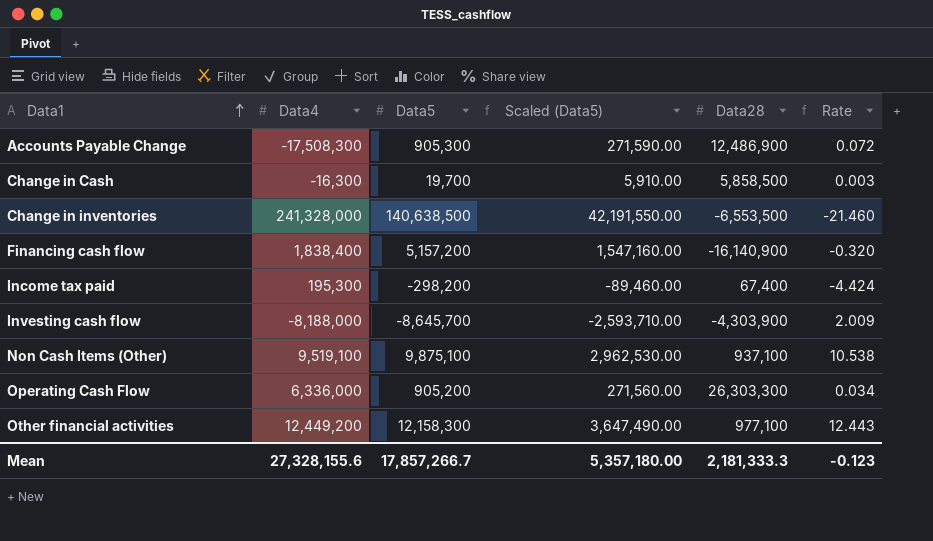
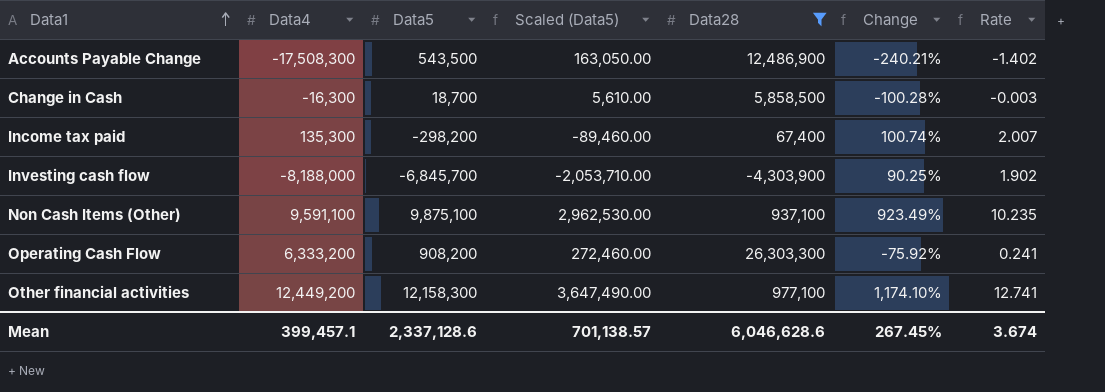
filter: none -> Data28 >= -4,303,900
column Change | formula: none -> ([Data4] - [Data28]) / [Data28]
column Rate | formula: [Data5] / [Data28] -> [Data4] / [Data28]
Accounts Payable Change | Data5: 905,300 -> 543,500
Accounts Payable Change | Scaled (Data5): 271,590.00 -> 163,050.00
Change in Cash | Data5: 19,700 -> 18,700
Change in Cash | Scaled (Data5): 5,910.00 -> 5,610.00
Income tax paid | Data4: 195,300 -> 135,300
Investing cash flow | Data5: -8,645,700 -> -6,845,700
Investing cash flow | Scaled (Data5): -2,593,710.00 -> -2,053,710.00
Non Cash Items (Other) | Data4: 9,519,100 -> 9,591,100
Operating Cash Flow | Data4: 6,336,000 -> 6,333,200
Operating Cash Flow | Data5: 905,200 -> 908,200
Operating Cash Flow | Scaled (Data5): 271,560.00 -> 272,460.00
Mean | Data4: 27,328,155.6 -> 399,457.1
Mean | Data5: 17,857,266.7 -> 2,337,128.6
Mean | Scaled (Data5): 5,357,180.00 -> 701,138.57
Mean | Data28: 2,181,333.3 -> 6,046,628.6
Mean | Rate: -0.123 -> 3.674

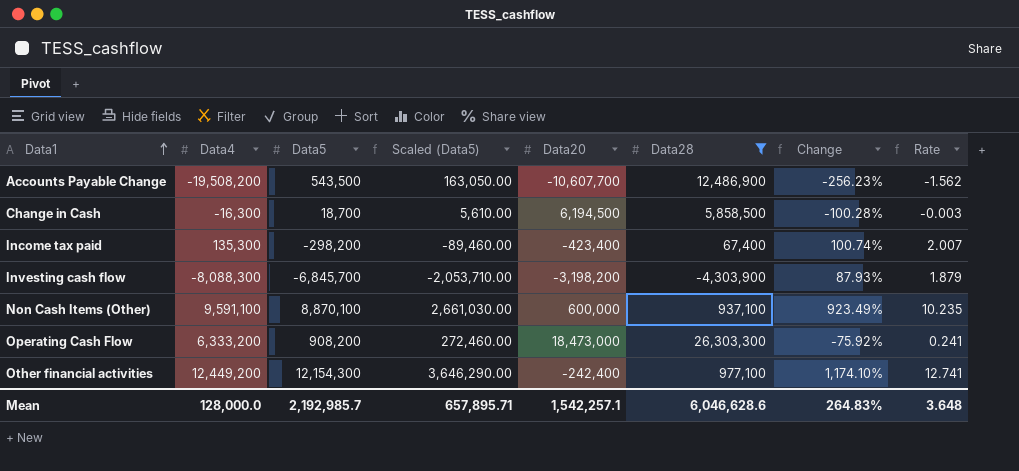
column Data20 | position: none -> 5
Accounts Payable Change | Data4: -17,508,300 -> -19,508,200
Accounts Payable Change | Change: -240.21% -> -256.23%
Accounts Payable Change | Rate: -1.402 -> -1.562
Investing cash flow | Data4: -8,188,000 -> -8,088,300
Investing cash flow | Change: 90.25% -> 87.93%
Investing cash flow | Rate: 1.902 -> 1.879
Non Cash Items (Other) | Data5: 9,875,100 -> 8,870,100
Non Cash Items (Other) | Scaled (Data5): 2,962,530.00 -> 2,661,030.00
Other financial activities | Data5: 12,158,300 -> 12,154,300
Other financial activities | Scaled (Data5): 3,647,490.00 -> 3,646,290.00
Mean | Data4: 399,457.1 -> 128,000.0
Mean | Data5: 2,337,128.6 -> 2,192,985.7
Mean | Scaled (Data5): 701,138.57 -> 657,895.71
Mean | Change: 267.45% -> 264.83%
Mean | Rate: 3.674 -> 3.648

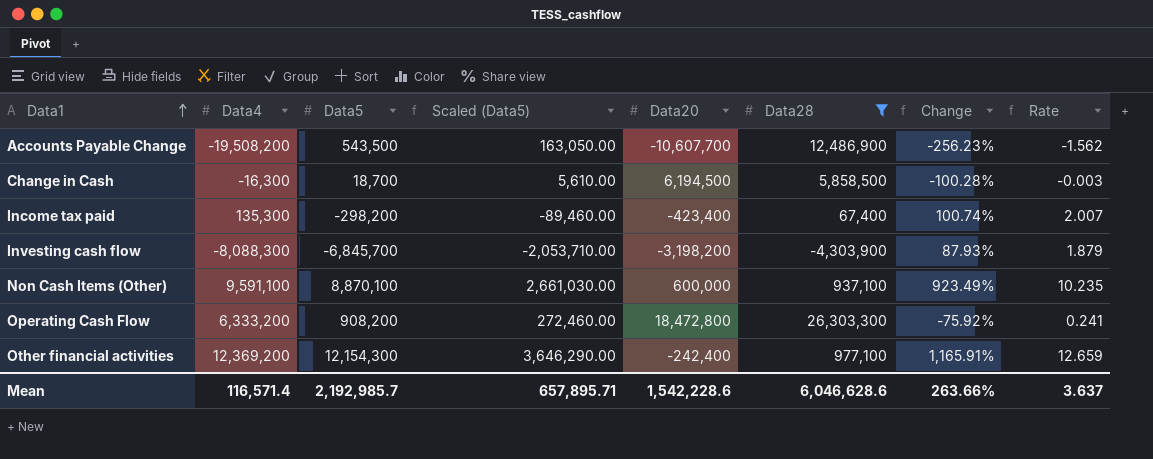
Operating Cash Flow | Data20: 18,473,000 -> 18,472,800
Other financial activities | Data4: 12,449,200 -> 12,369,200
Other financial activities | Change: 1,174.10% -> 1,165.91%
Other financial activities | Rate: 12.741 -> 12.659
Mean | Data4: 128,000.0 -> 116,571.4
Mean | Data20: 1,542,257.1 -> 1,542,228.6
Mean | Change: 264.83% -> 263.66%
Mean | Rate: 3.648 -> 3.637

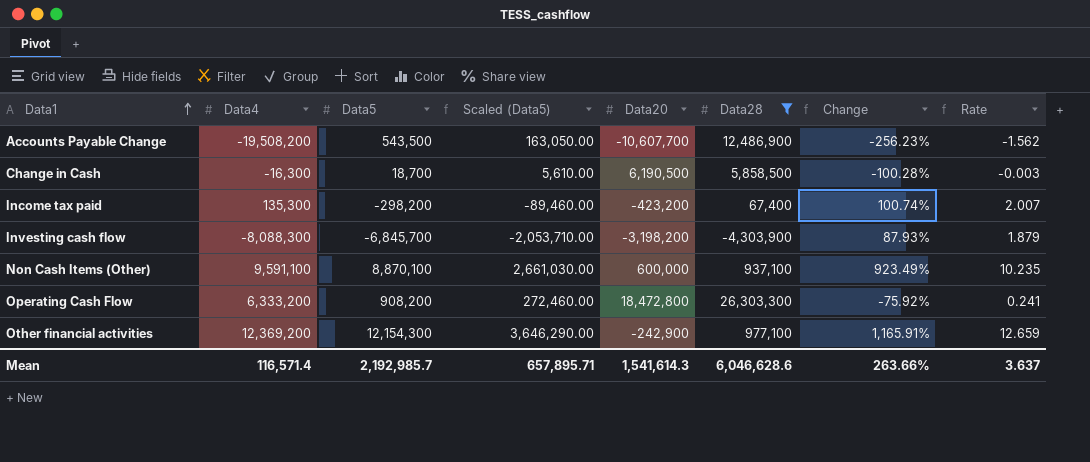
Change in Cash | Data20: 6,194,500 -> 6,190,500
Income tax paid | Data20: -423,400 -> -423,200
Other financial activities | Data20: -242,400 -> -242,900
Mean | Data20: 1,542,228.6 -> 1,541,614.3

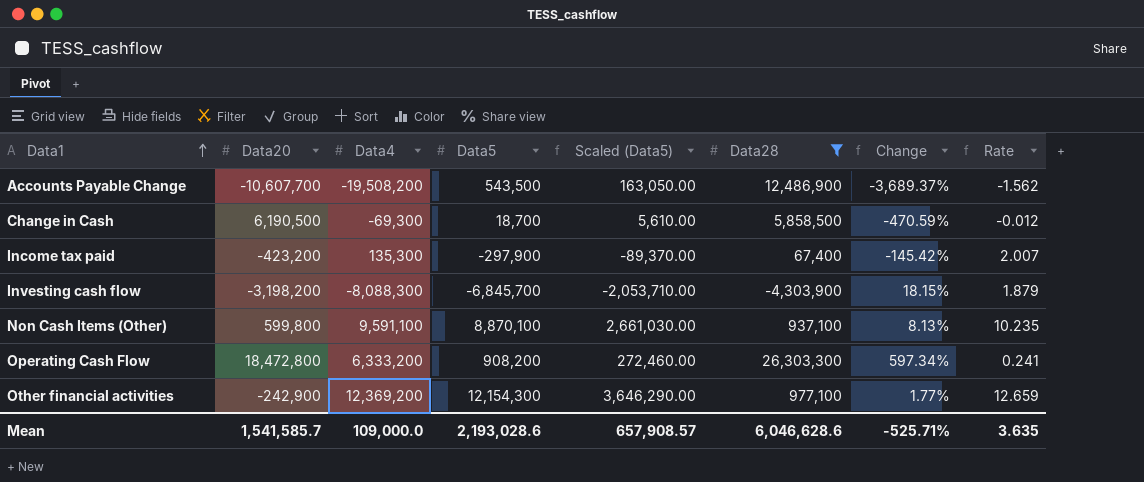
column Data20 | position: 5 -> 2
column Change | formula: ([Data4] - [Data28]) / [Data28] -> ([Data4] - [Data5]) / [Data5]
Change in Cash | Data4: -16,300 -> -69,300
Change in Cash | Rate: -0.003 -> -0.012
Income tax paid | Data5: -298,200 -> -297,900
Income tax paid | Scaled (Data5): -89,460.00 -> -89,370.00
Non Cash Items (Other) | Data20: 600,000 -> 599,800
Mean | Data20: 1,541,614.3 -> 1,541,585.7
Mean | Data4: 116,571.4 -> 109,000.0
Mean | Data5: 2,192,985.7 -> 2,193,028.6
Mean | Scaled (Data5): 657,895.71 -> 657,908.57
Mean | Change: 263.66% -> -525.71%
Mean | Rate: 3.637 -> 3.635

